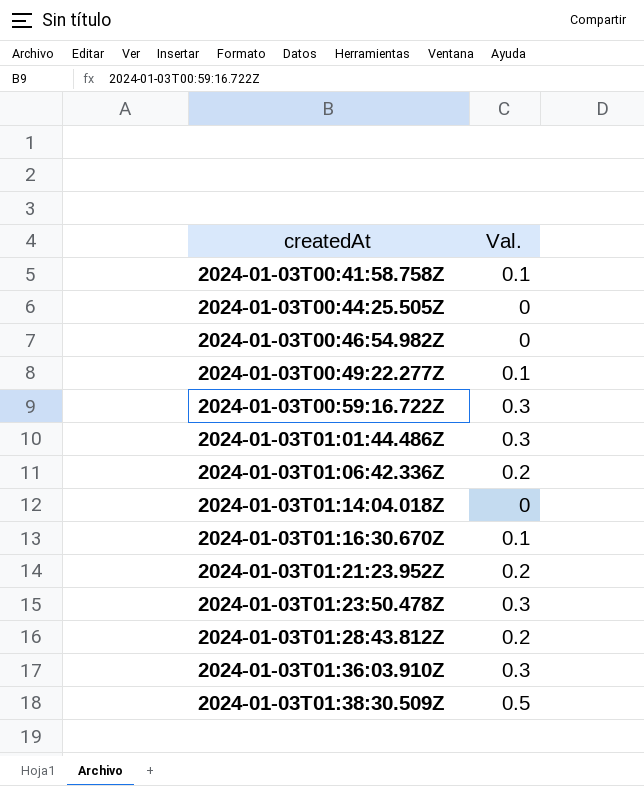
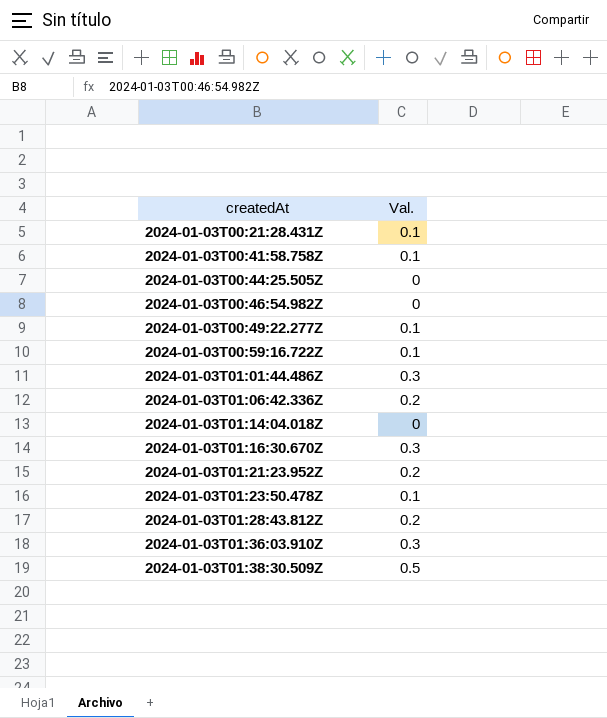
row 2024-01-03T00:21:28.431Z: none -> 0.1
2024-01-03T00:59:16.722Z | Val.: 0.3 -> 0.1
2024-01-03T01:16:30.670Z | Val.: 0.1 -> 0.3
2024-01-03T01:23:50.478Z | Val.: 0.3 -> 0.1

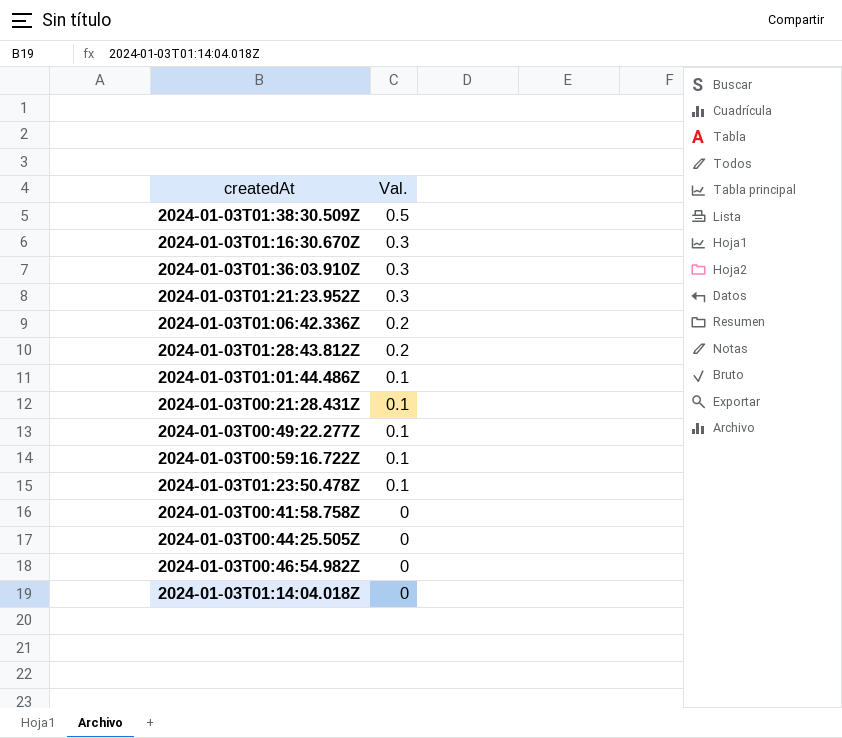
row order: createdAt ascending -> Val. descending
2024-01-03T01:21:23.952Z | Val.: 0.2 -> 0.3
2024-01-03T01:01:44.486Z | Val.: 0.3 -> 0.1
2024-01-03T00:41:58.758Z | Val.: 0.1 -> 0

